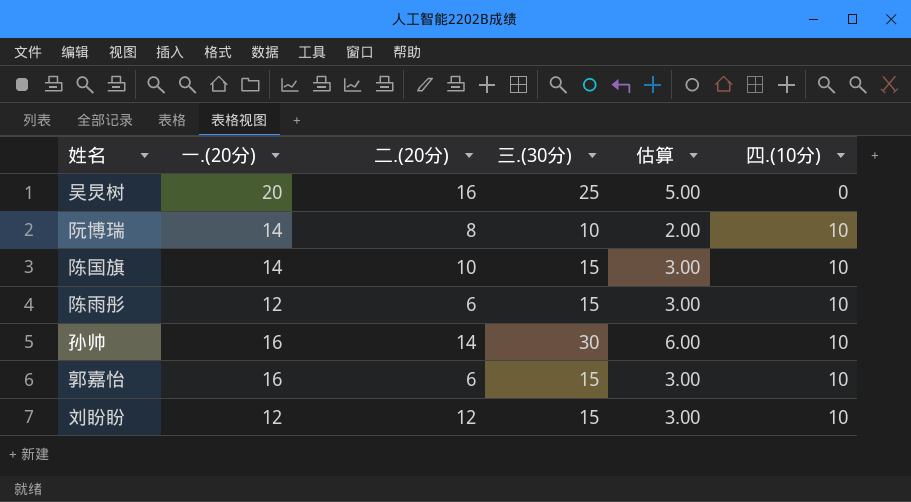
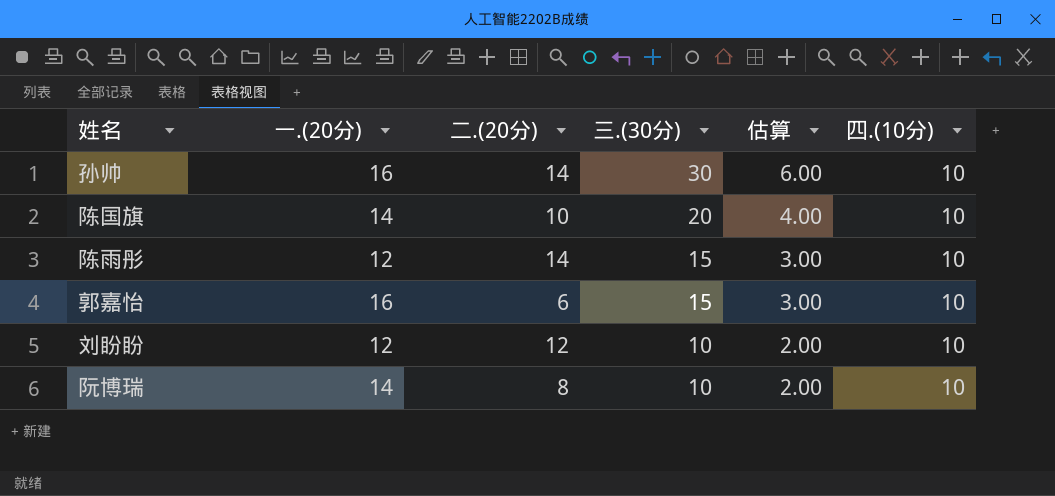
row order: 四.(10分) ascending -> 三.(30分) descending
row 吴炅树: 20 | 16 | 25 | 5.00 | 0 -> none
陈国旗 | 三.(30分): 15 -> 20
陈国旗 | 估算: 3.00 -> 4.00
陈雨彤 | 二.(20分): 6 -> 14
刘盼盼 | 三.(30分): 15 -> 10
刘盼盼 | 估算: 3.00 -> 2.00

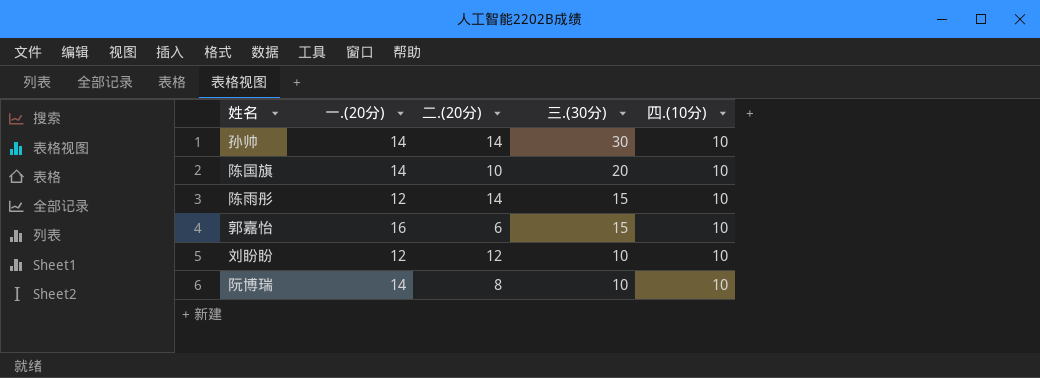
column 估算 | formula: [三.(30分)] * 0.2 -> none
孙帅 | 一.(20分): 16 -> 14

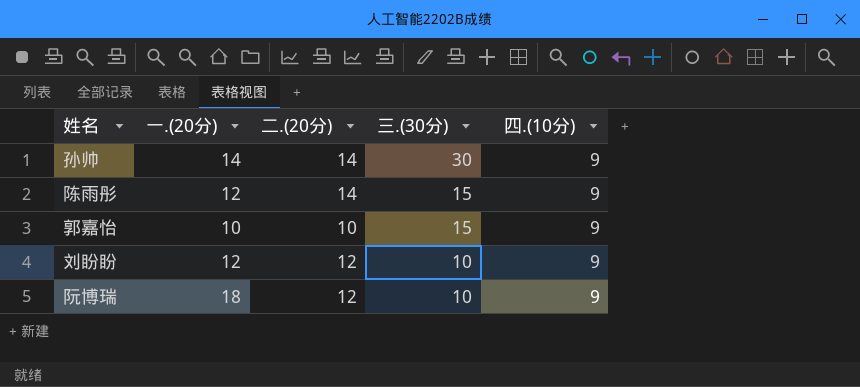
row 陈国旗: 14 | 10 | 20 | 10 -> none
孙帅 | 四.(10分): 10 -> 9
陈雨彤 | 四.(10分): 10 -> 9
郭嘉怡 | 一.(20分): 16 -> 10
郭嘉怡 | 二.(20分): 6 -> 10
郭嘉怡 | 四.(10分): 10 -> 9
刘盼盼 | 四.(10分): 10 -> 9
阮博瑞 | 一.(20分): 14 -> 18
阮博瑞 | 二.(20分): 8 -> 12
阮博瑞 | 四.(10分): 10 -> 9

